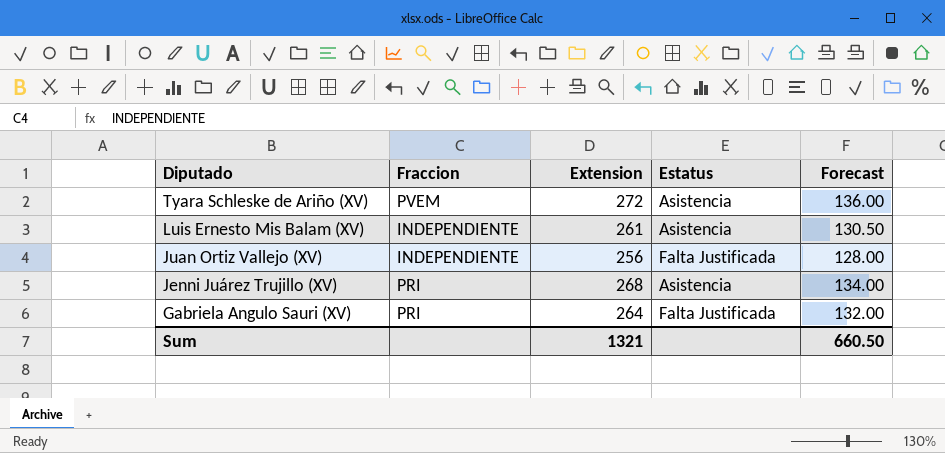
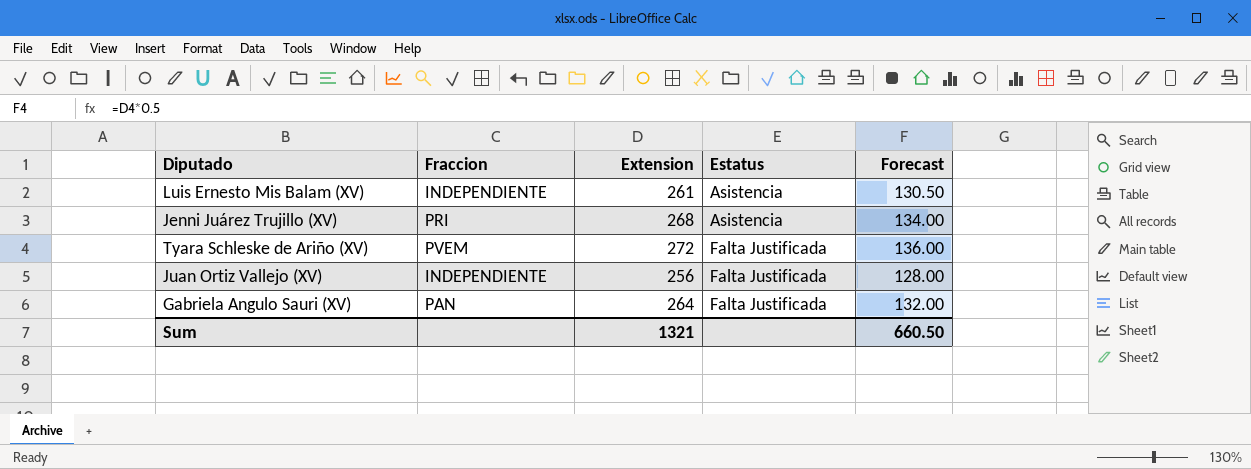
row order: Diputado descending -> Estatus ascending
Tyara Schleske de Ariño (XV) | Estatus: Asistencia -> Falta Justificada
Gabriela Angulo Sauri (XV) | Fraccion: PRI -> PAN

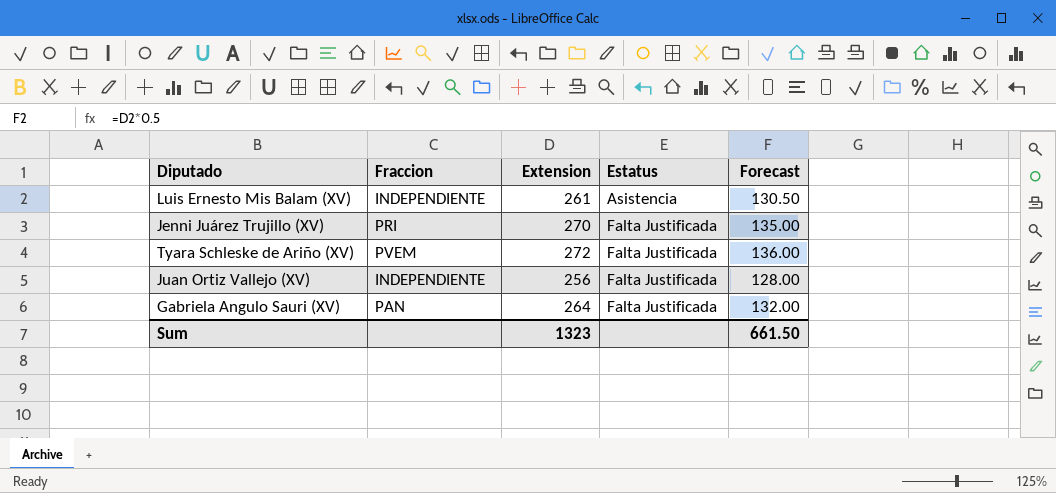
Jenni Juárez Trujillo (XV) | Extension: 268 -> 270
Jenni Juárez Trujillo (XV) | Estatus: Asistencia -> Falta Justificada
Jenni Juárez Trujillo (XV) | Forecast: 134.00 -> 135.00
Sum | Extension: 1321 -> 1323
Sum | Forecast: 660.50 -> 661.50

